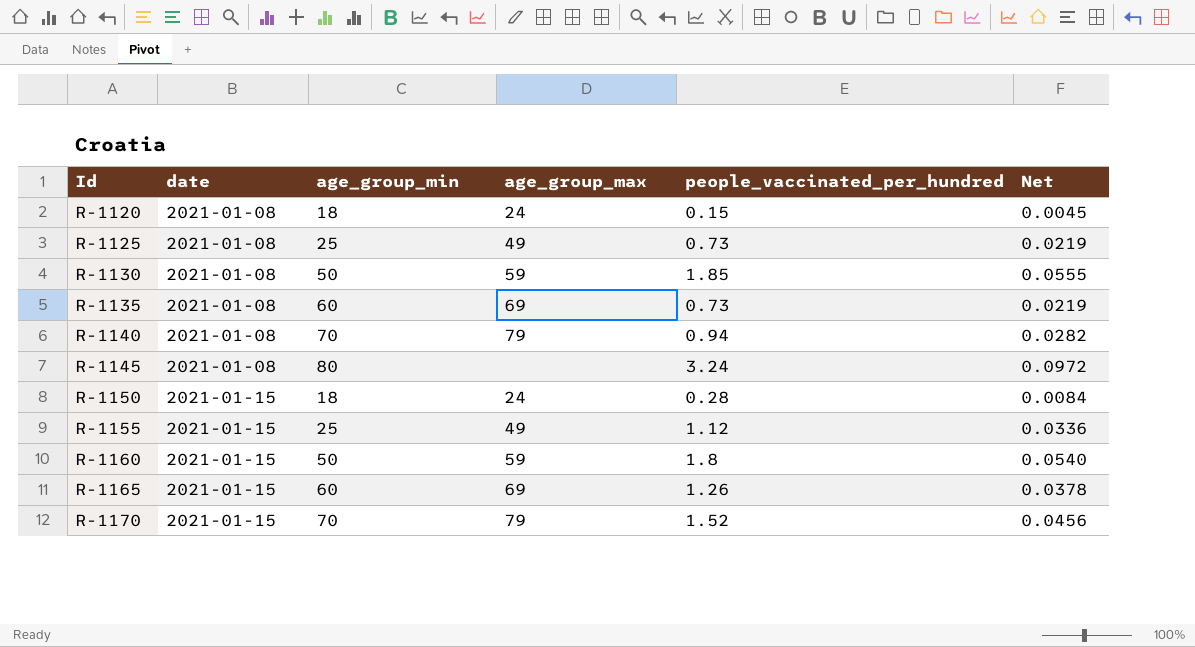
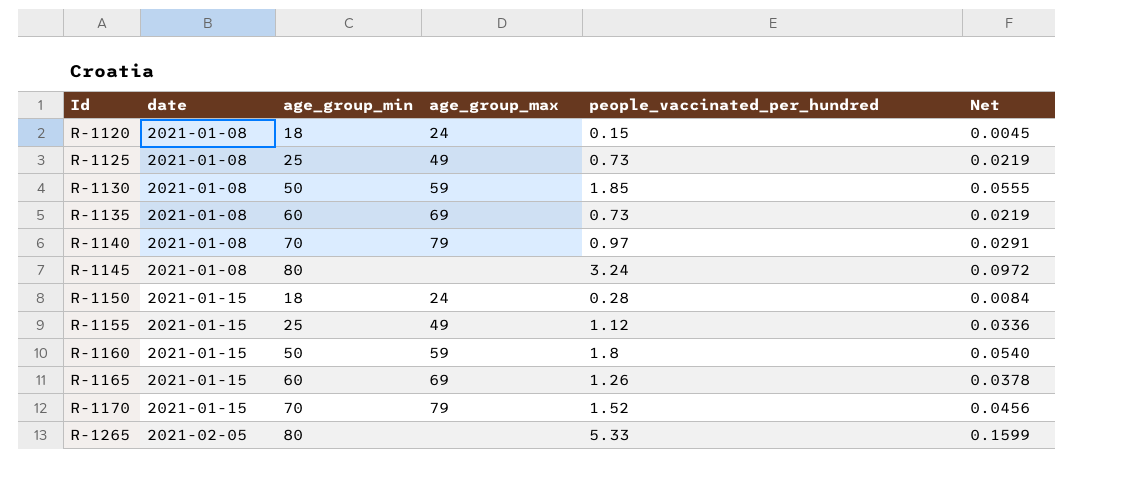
R-1140 | people_vaccinated_per_hundred: 0.94 -> 0.97
R-1140 | Net: 0.0282 -> 0.0291
row R-1265: none -> 2021-02-05 | 80 | none | 5.33 | 0.1599

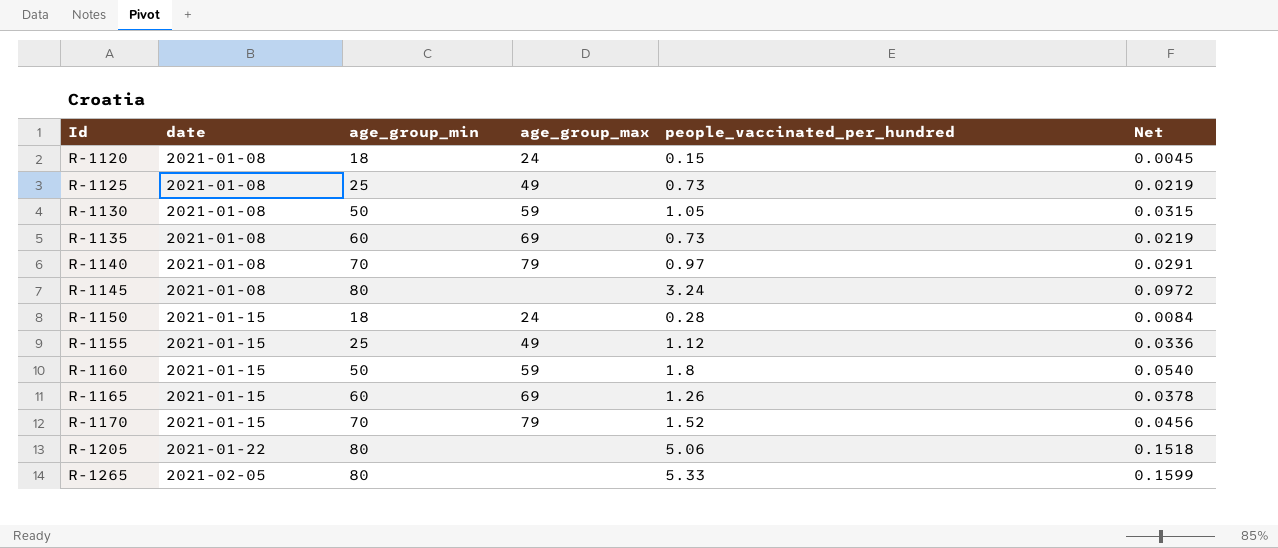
R-1130 | people_vaccinated_per_hundred: 1.85 -> 1.05
R-1130 | Net: 0.0555 -> 0.0315
row R-1205: none -> 2021-01-22 | 80 | none | 5.06 | 0.1518

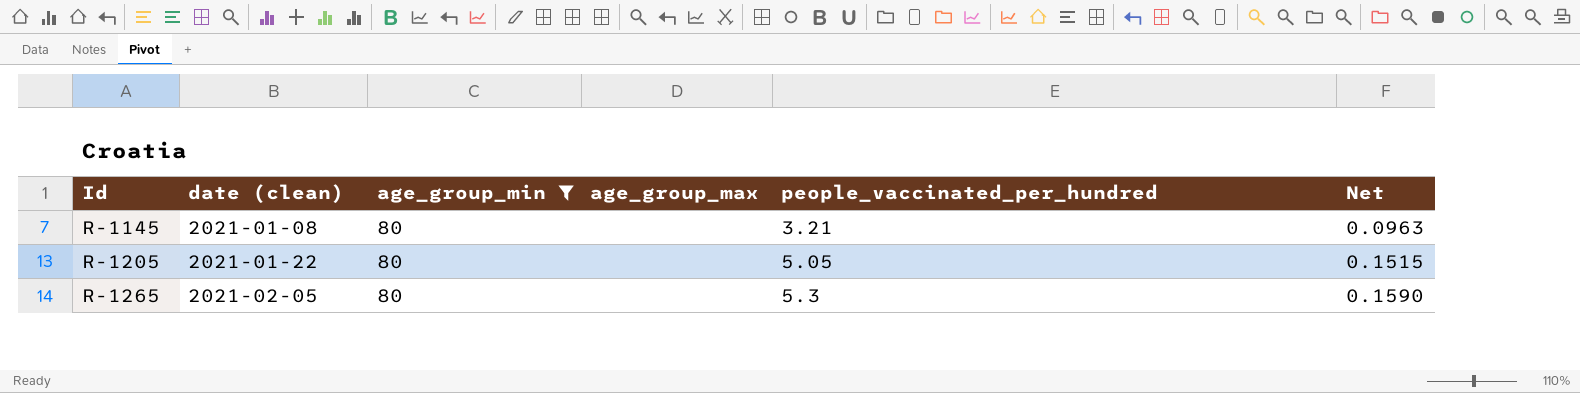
filter: none -> age_group_min = 80
column name: date -> date (clean)
R-1145 | people_vaccinated_per_hundred: 3.24 -> 3.21
R-1145 | Net: 0.0972 -> 0.0963
R-1205 | people_vaccinated_per_hundred: 5.06 -> 5.05
R-1205 | Net: 0.1518 -> 0.1515
R-1265 | people_vaccinated_per_hundred: 5.33 -> 5.3
R-1265 | Net: 0.1599 -> 0.1590

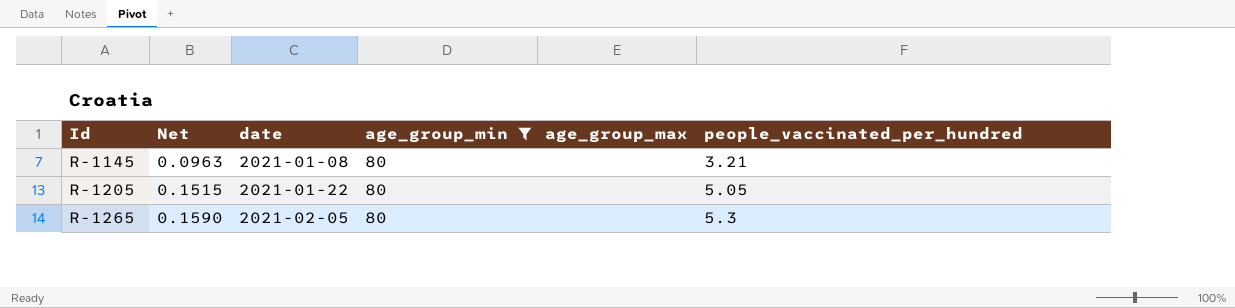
column Net | position: 6 -> 2
column name: date (clean) -> date

